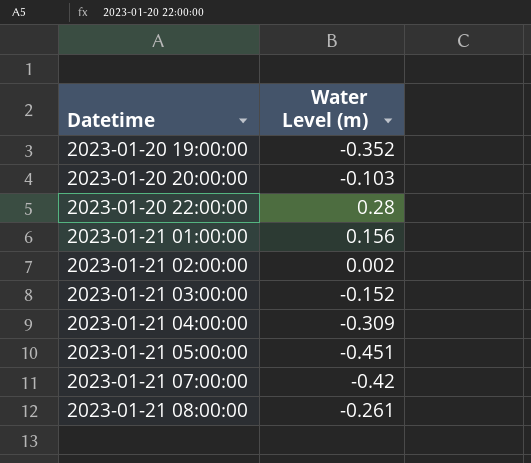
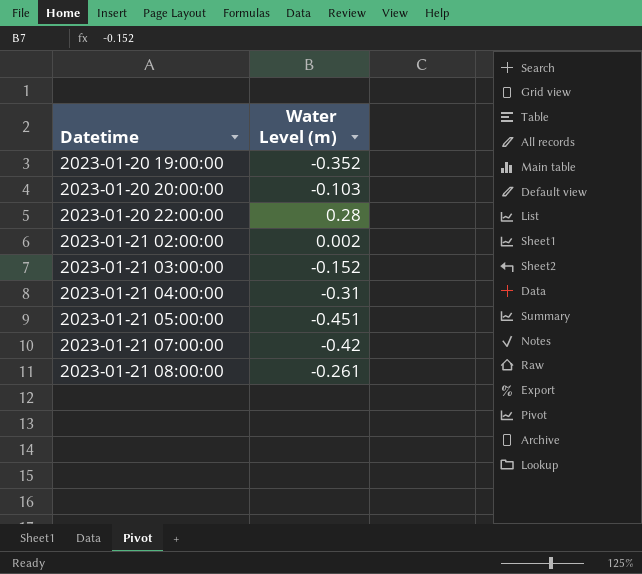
row 2023-01-21 01:00:00: 0.156 -> none
2023-01-21 04:00:00 | Water Level (m): -0.309 -> -0.31

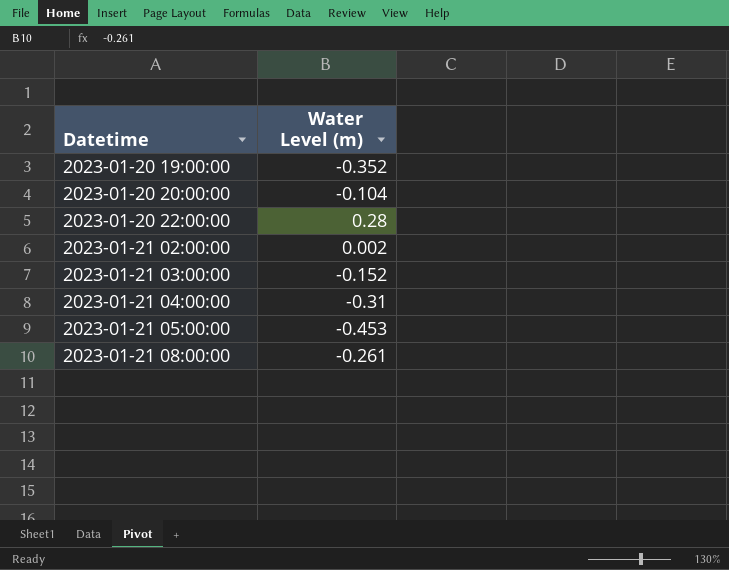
row 2023-01-21 07:00:00: -0.42 -> none
2023-01-20 20:00:00 | Water Level (m): -0.103 -> -0.104
2023-01-21 05:00:00 | Water Level (m): -0.451 -> -0.453

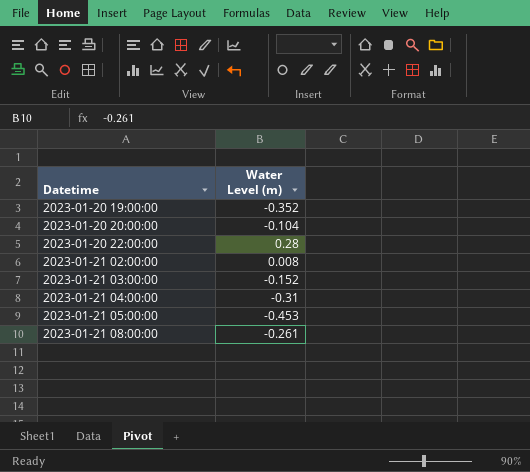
2023-01-21 02:00:00 | Water Level (m): 0.002 -> 0.008

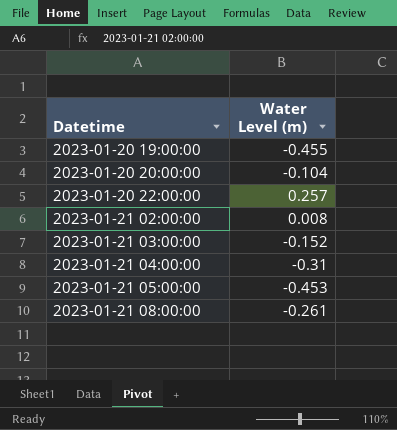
2023-01-20 19:00:00 | Water Level (m): -0.352 -> -0.455
2023-01-20 22:00:00 | Water Level (m): 0.28 -> 0.257

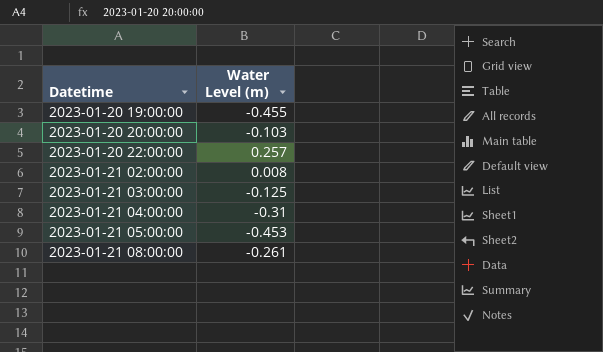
2023-01-20 20:00:00 | Water Level (m): -0.104 -> -0.103
2023-01-21 03:00:00 | Water Level (m): -0.152 -> -0.125

